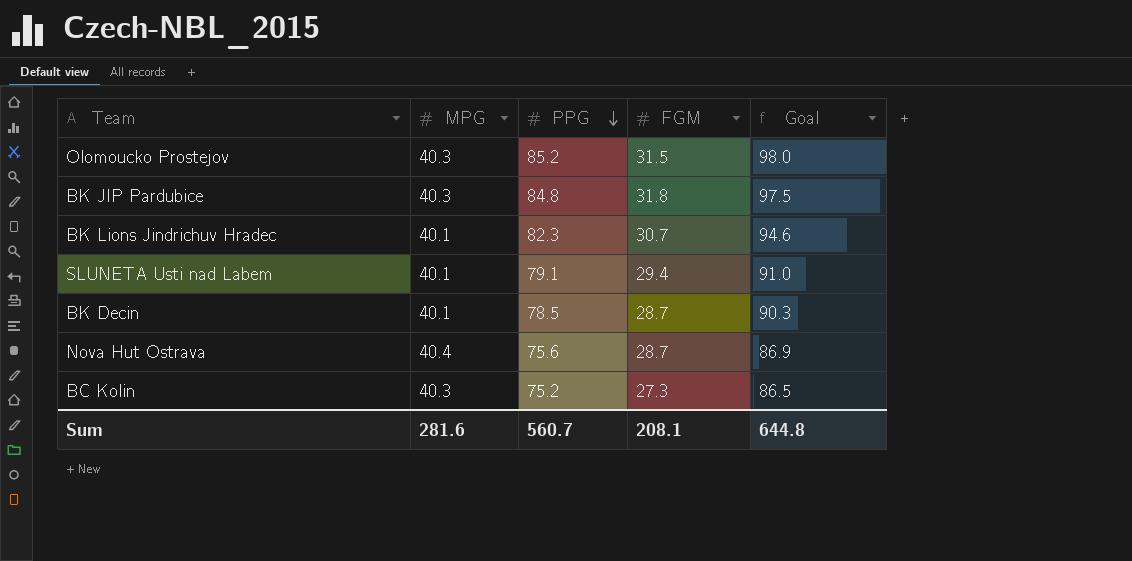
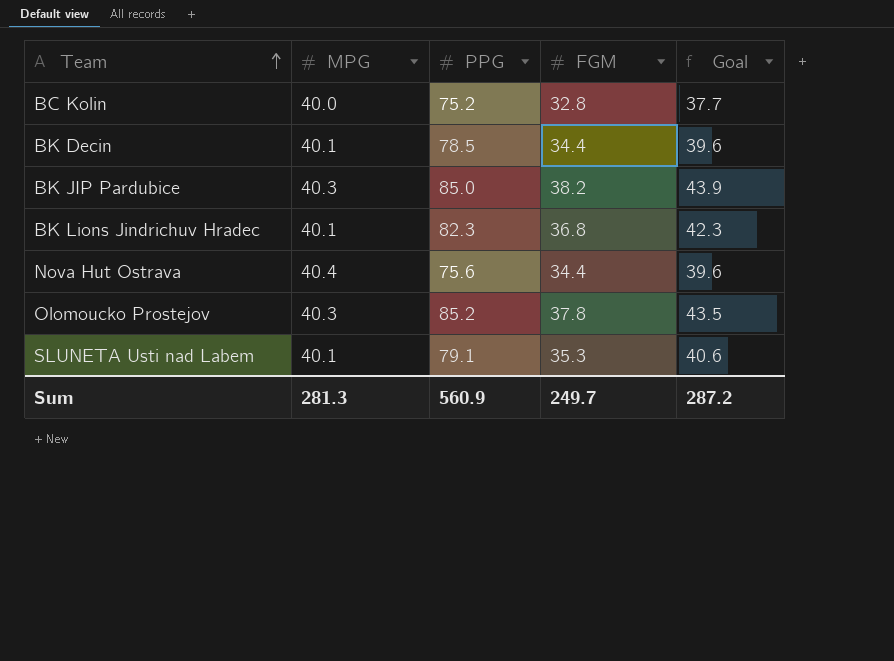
row order: PPG descending -> Team ascending
column Goal | formula: [PPG] * 1.15 -> [FGM] * 1.15
BC Kolin | MPG: 40.3 -> 40.0
BC Kolin | FGM: 27.3 -> 32.8
BK Decin | FGM: 28.7 -> 34.4
BK JIP Pardubice | PPG: 84.8 -> 85.0
BK JIP Pardubice | FGM: 31.8 -> 38.2
BK Lions Jindrichuv Hradec | FGM: 30.7 -> 36.8
Nova Hut Ostrava | FGM: 28.7 -> 34.4
Olomoucko Prostejov | FGM: 31.5 -> 37.8
SLUNETA Usti nad Labem | FGM: 29.4 -> 35.3
Sum | MPG: 281.6 -> 281.3
Sum | PPG: 560.7 -> 560.9
Sum | FGM: 208.1 -> 249.7
Sum | Goal: 644.8 -> 287.2

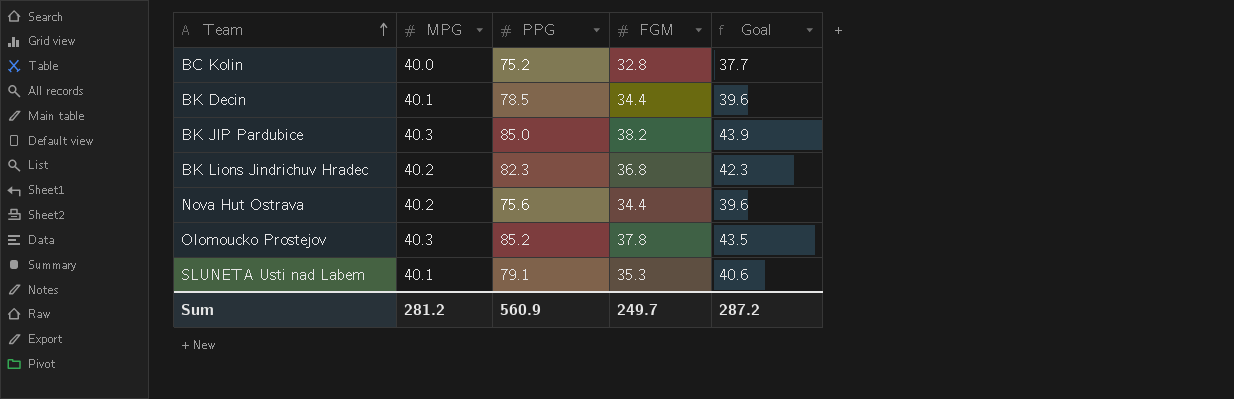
BK Lions Jindrichuv Hradec | MPG: 40.1 -> 40.2
Nova Hut Ostrava | MPG: 40.4 -> 40.2
Sum | MPG: 281.3 -> 281.2

